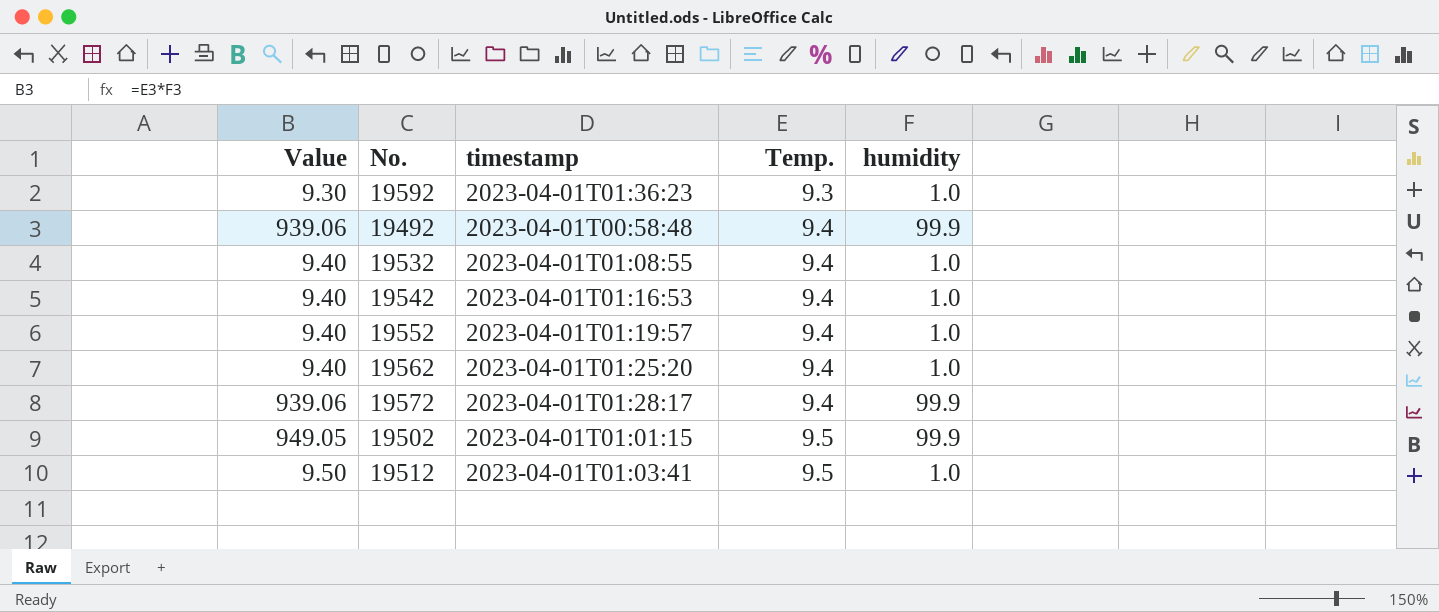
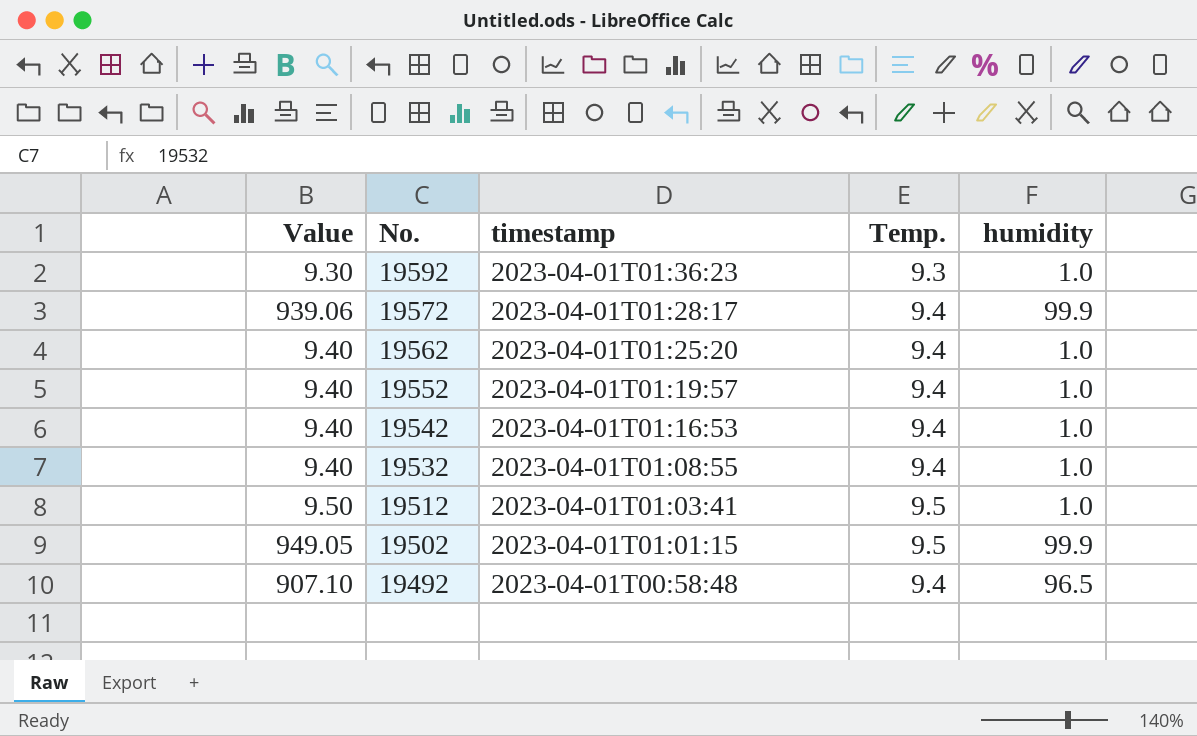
row order: Temp. ascending -> No. descending
19492 | Value: 939.06 -> 907.10
19492 | humidity: 99.9 -> 96.5

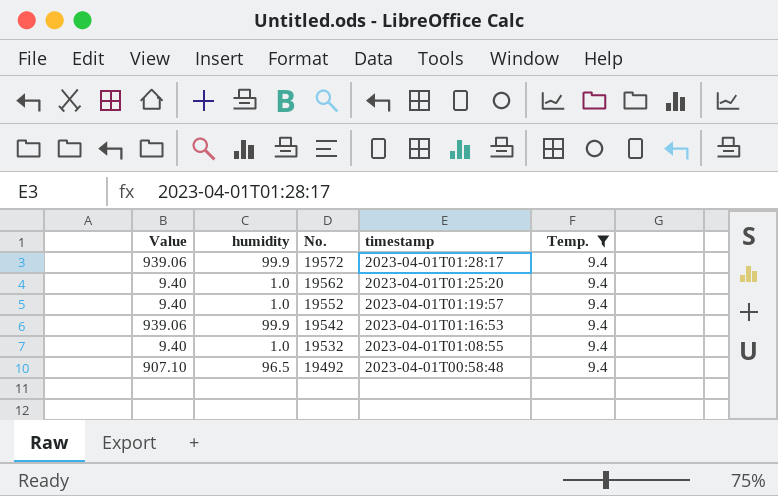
filter: none -> Temp. = 9.4
column humidity | position: 5 -> 2
19542 | Value: 9.40 -> 939.06
19542 | humidity: 1.0 -> 99.9

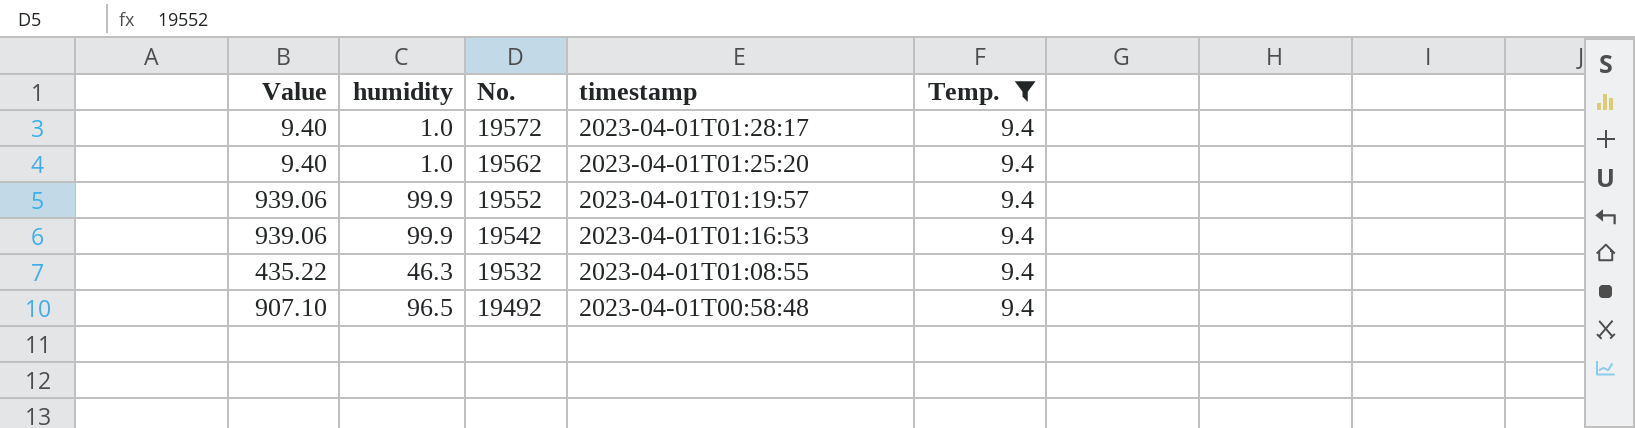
19572 | Value: 939.06 -> 9.40
19572 | humidity: 99.9 -> 1.0
19552 | Value: 9.40 -> 939.06
19552 | humidity: 1.0 -> 99.9
19532 | Value: 9.40 -> 435.22
19532 | humidity: 1.0 -> 46.3

